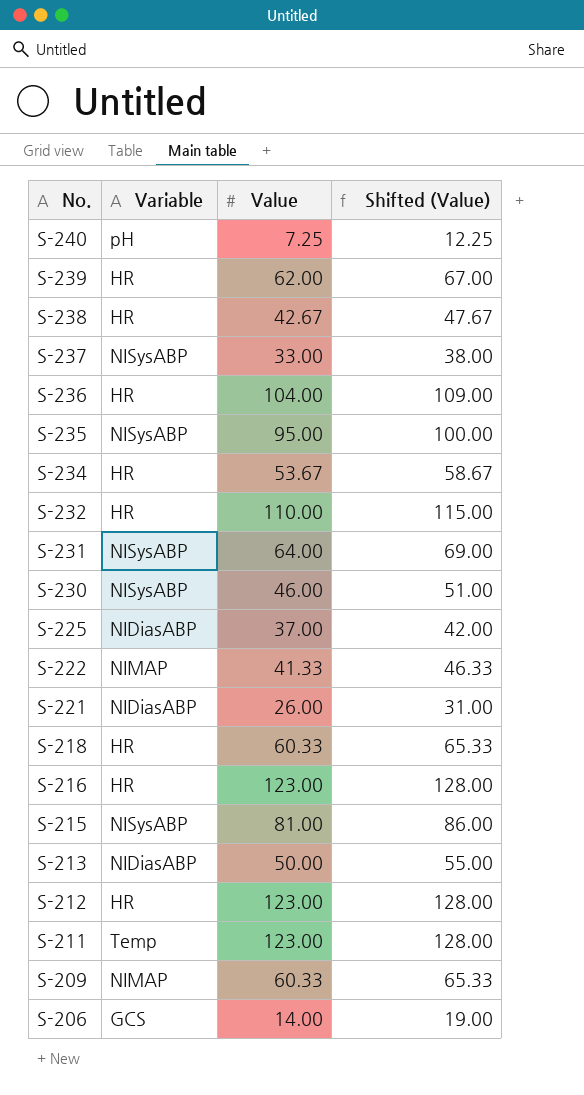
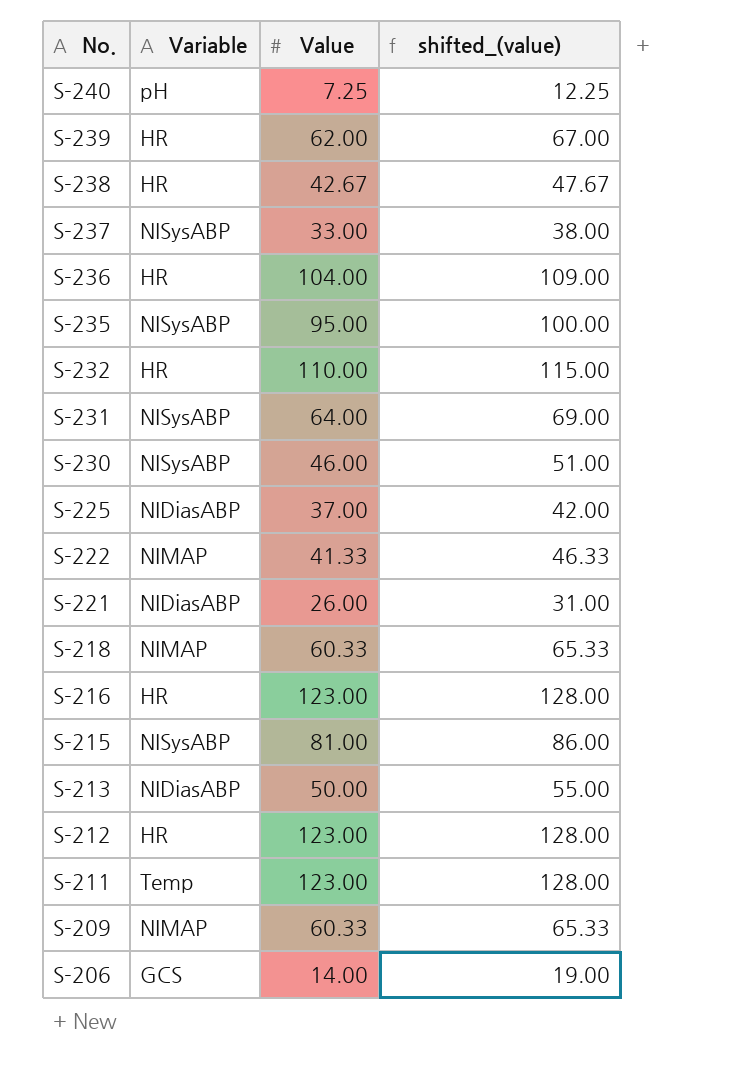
column name: Shifted (Value) -> shifted_(value)
row S-234: HR | 53.67 | 58.67 -> none
S-218 | Variable: HR -> NIMAP

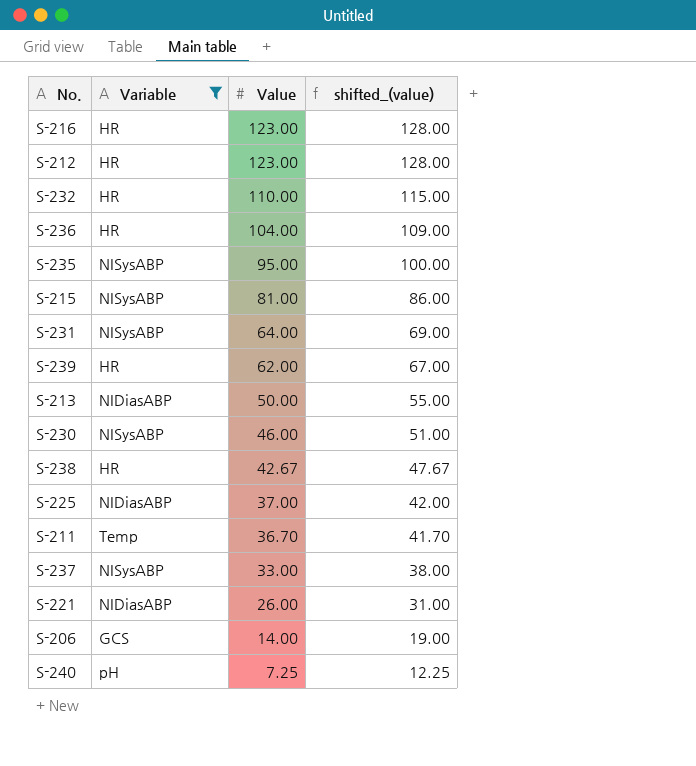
filter: none -> Variable != NIMAP
row order: No. descending -> Value descending
S-211 | Value: 123.00 -> 36.70
S-211 | shifted_(value): 128.00 -> 41.70

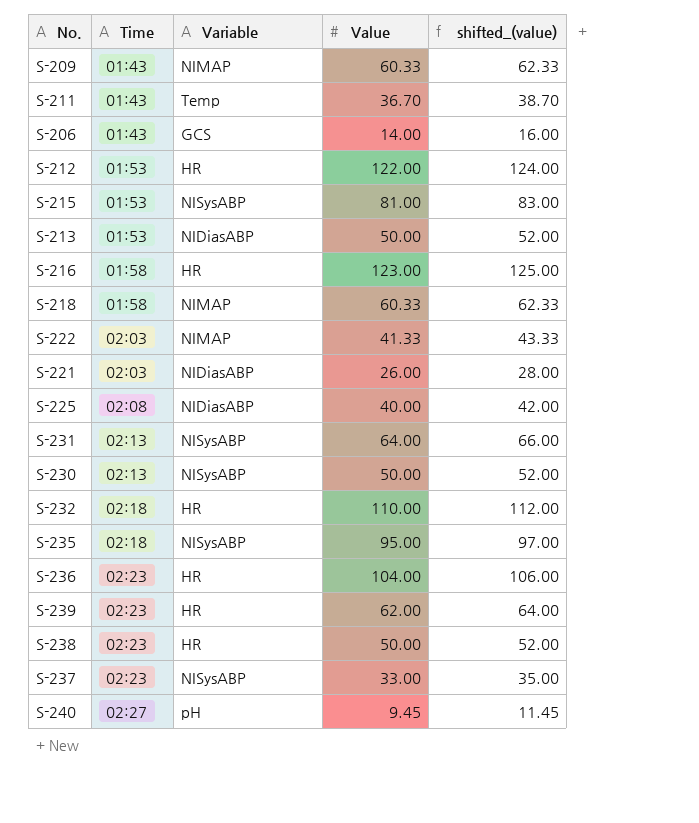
filter: Variable != NIMAP -> none
row order: Value descending -> Time ascending
column Time | position: none -> 2
column shifted_(value) | formula: [Value] + 5 -> [Value] + 2
S-212 | Value: 123.00 -> 122.00
S-225 | Value: 37.00 -> 40.00
S-230 | Value: 46.00 -> 50.00
S-238 | Value: 42.67 -> 50.00
S-240 | Value: 7.25 -> 9.45

